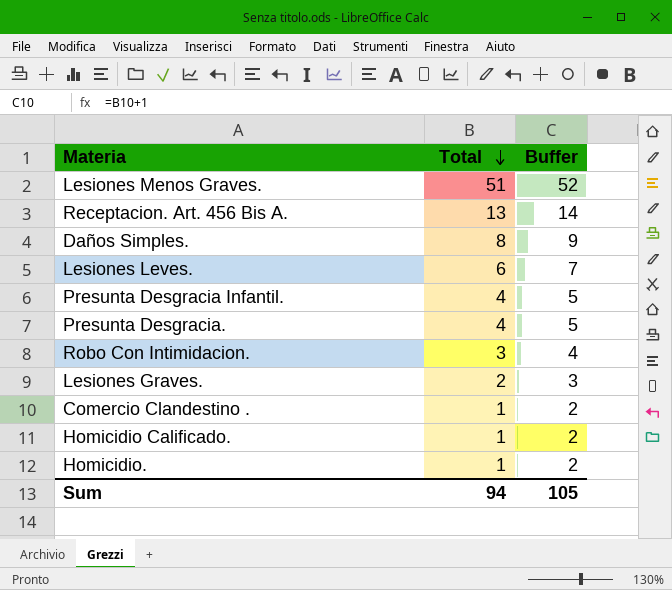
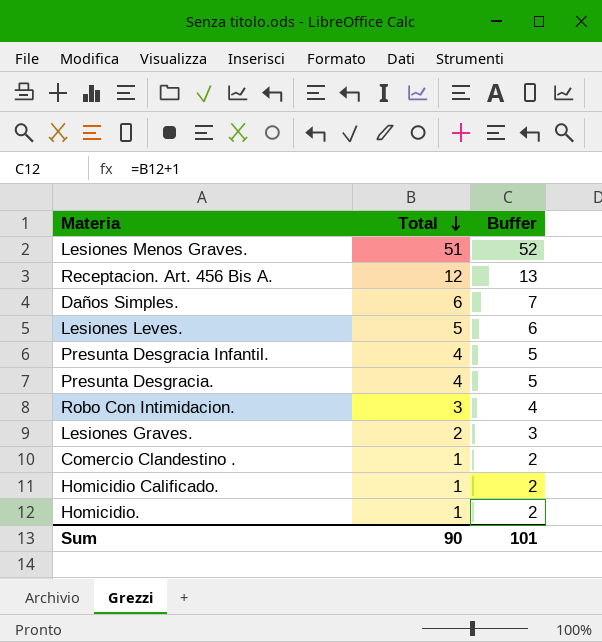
Receptacion. Art. 456 Bis A. | Total: 13 -> 12
Receptacion. Art. 456 Bis A. | Buffer: 14 -> 13
Daños Simples. | Total: 8 -> 6
Daños Simples. | Buffer: 9 -> 7
Lesiones Leves. | Total: 6 -> 5
Lesiones Leves. | Buffer: 7 -> 6
Sum | Total: 94 -> 90
Sum | Buffer: 105 -> 101

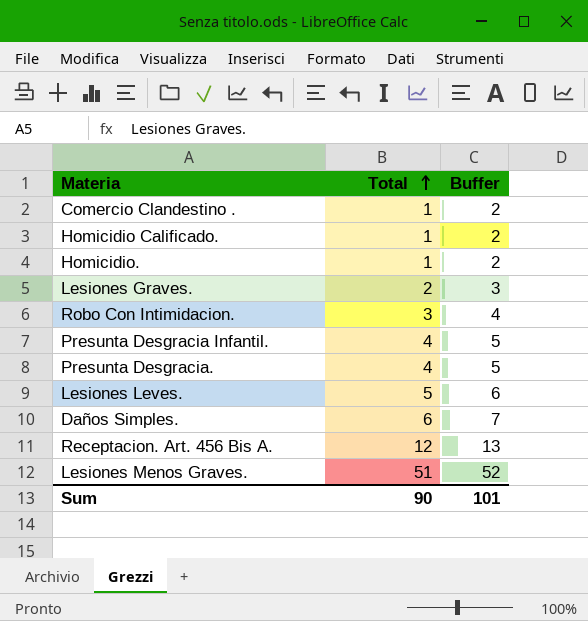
row order: Total descending -> Total ascending

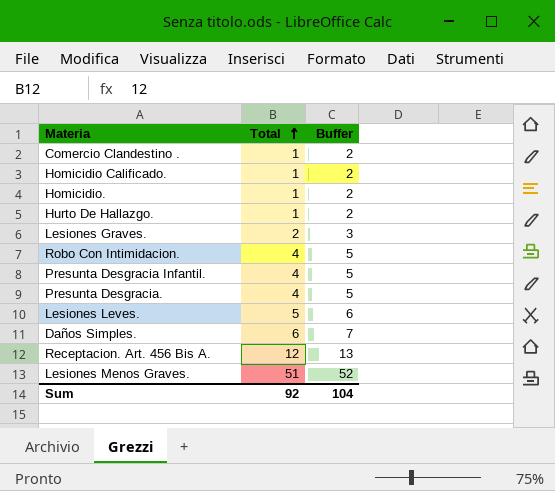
row Hurto De Hallazgo.: none -> 1 | 2
Robo Con Intimidacion. | Total: 3 -> 4
Robo Con Intimidacion. | Buffer: 4 -> 5
Sum | Total: 90 -> 92
Sum | Buffer: 101 -> 104

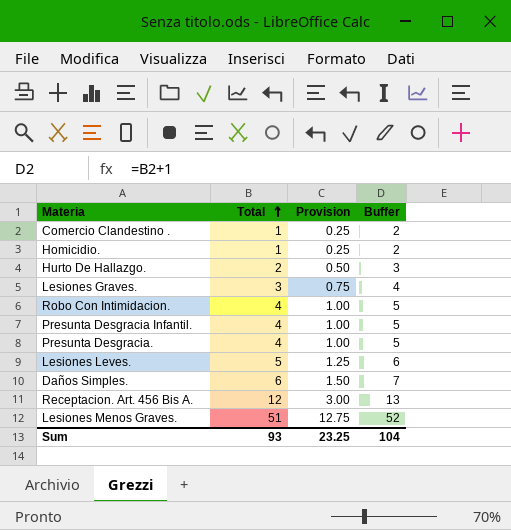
column Provision | formula: none -> [Total] * 0.25
row Homicidio Calificado.: 1 | 2 -> none
Hurto De Hallazgo. | Total: 1 -> 2
Hurto De Hallazgo. | Buffer: 2 -> 3
Lesiones Graves. | Total: 2 -> 3
Lesiones Graves. | Buffer: 3 -> 4
Sum | Total: 92 -> 93

